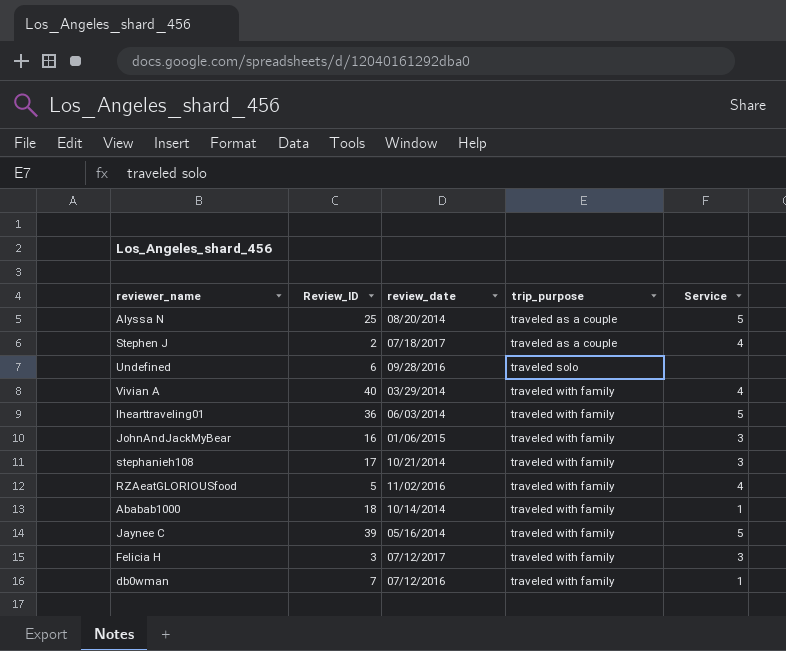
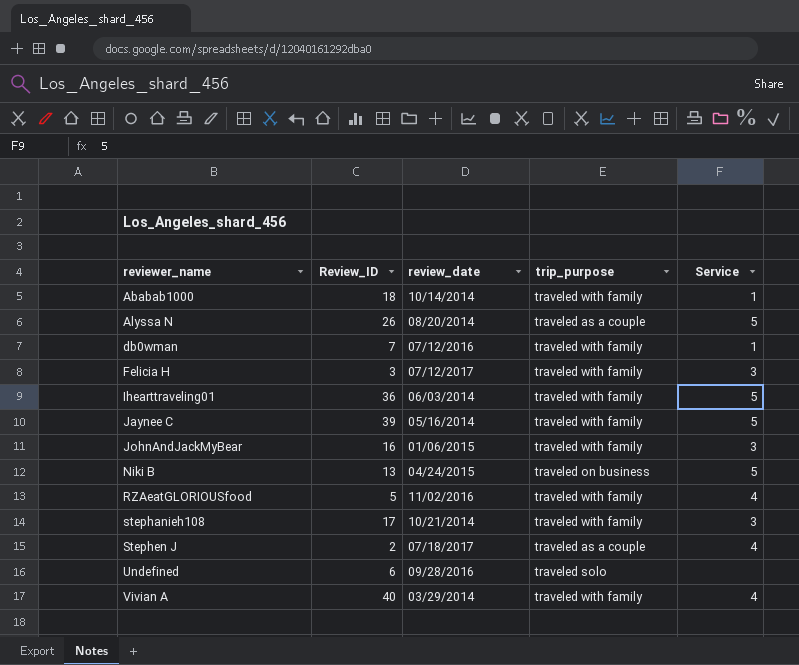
row order: trip_purpose ascending -> reviewer_name ascending
Alyssa N | Review_ID: 25 -> 26
row Niki B: none -> 13 | 04/24/2015 | traveled on business | 5

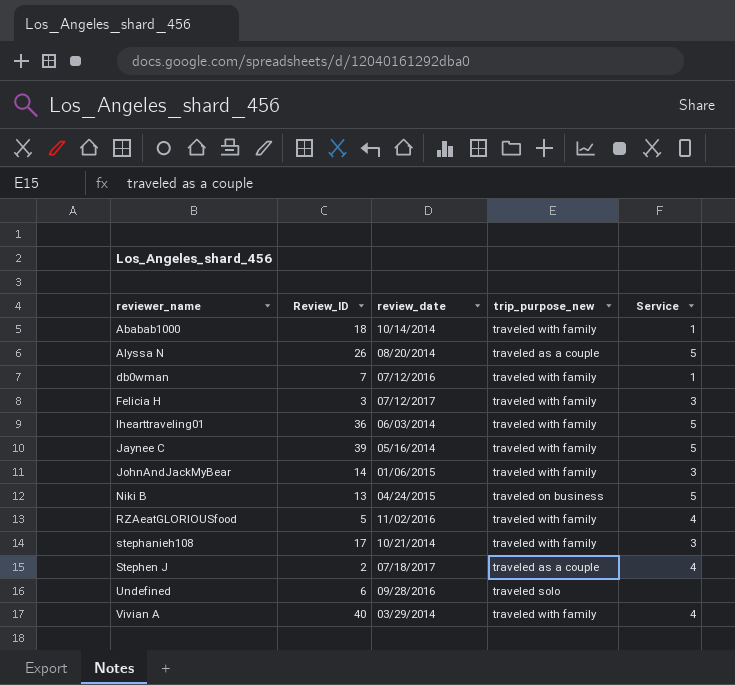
column name: trip_purpose -> trip_purpose_new
JohnAndJackMyBear | Review_ID: 16 -> 14

